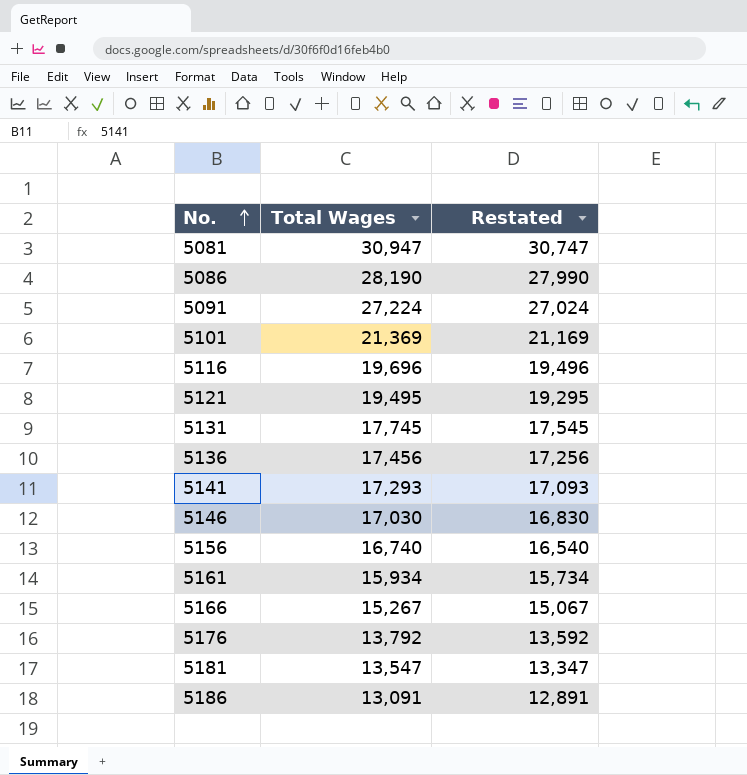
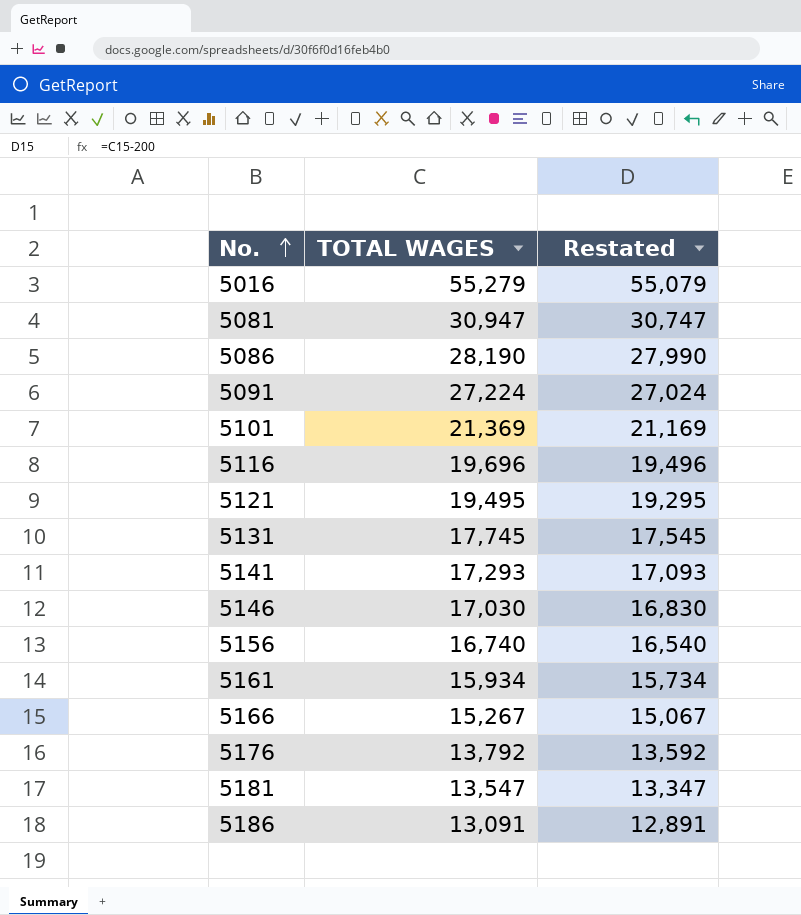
column name: Total Wages -> TOTAL WAGES
row 5136: 17,456 | 17,256 -> none
row 5016: none -> 55,279 | 55,079

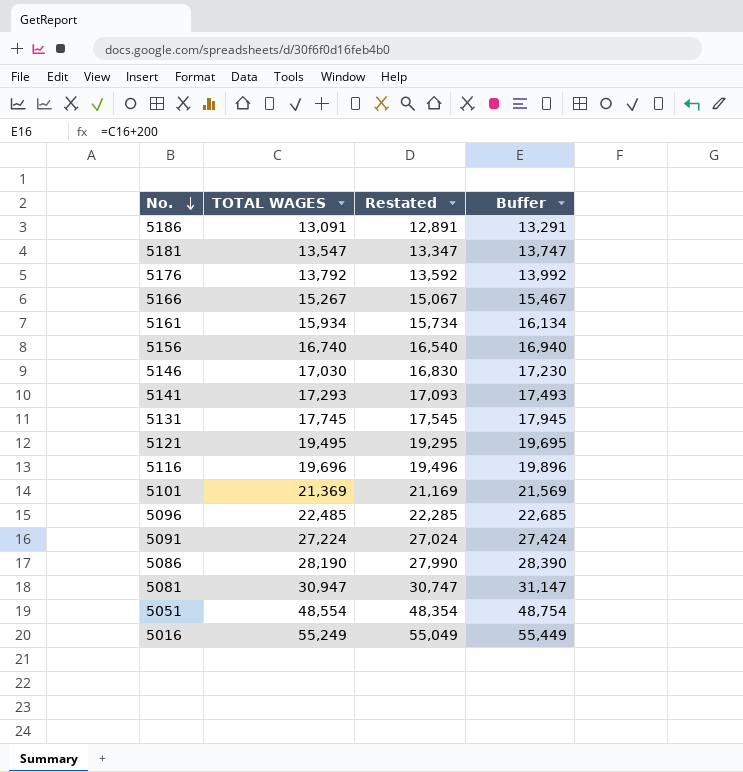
row order: No. ascending -> No. descending
column Buffer | formula: none -> [TOTAL WAGES] + 200
row 5096: none -> 22,485 | 22,285 | 22,685
row 5051: none -> 48,554 | 48,354 | 48,754
5016 | TOTAL WAGES: 55,279 -> 55,249
5016 | Restated: 55,079 -> 55,049

